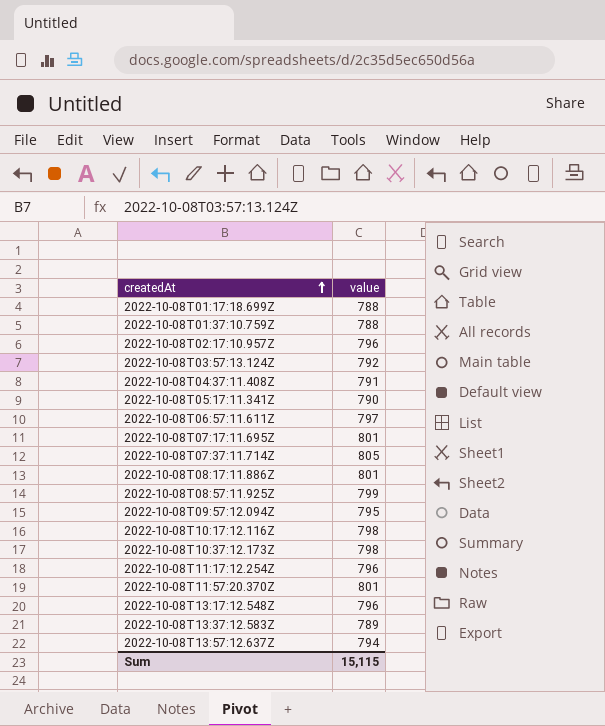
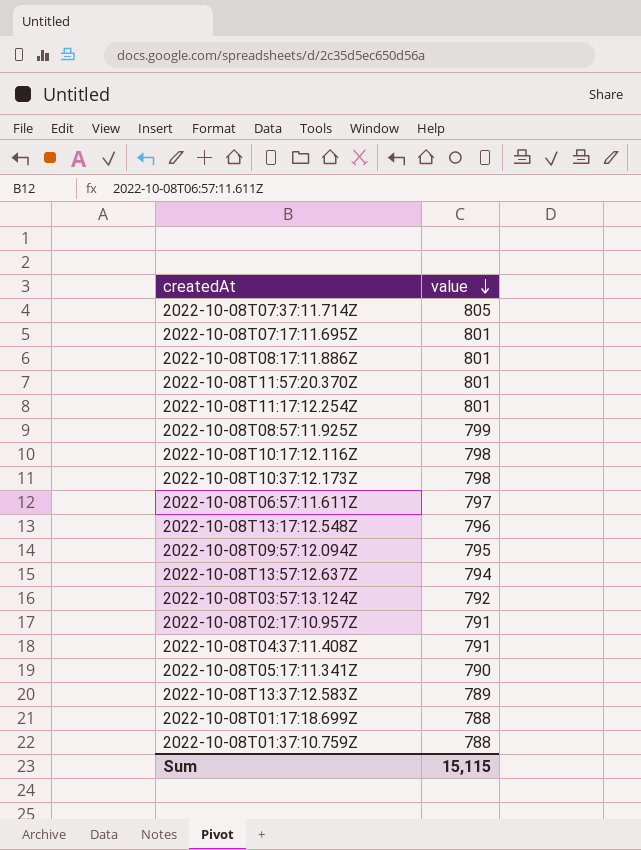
row order: createdAt ascending -> value descending
2022-10-08T11:17:12.254Z | value: 796 -> 801
2022-10-08T02:17:10.957Z | value: 796 -> 791

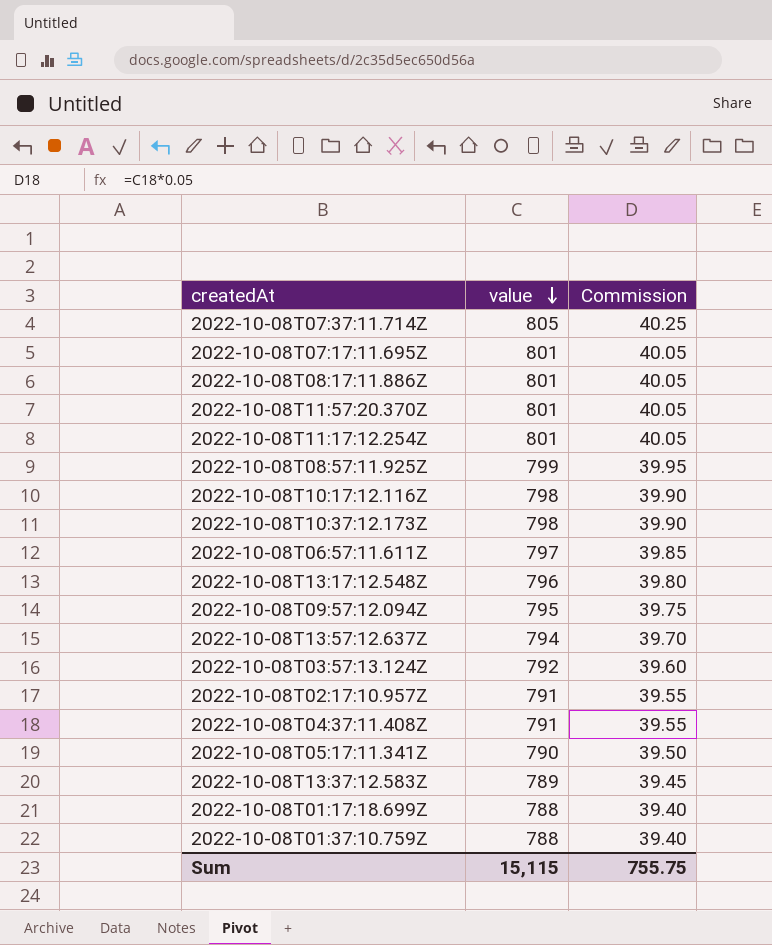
column Commission | formula: none -> [value] * 0.05

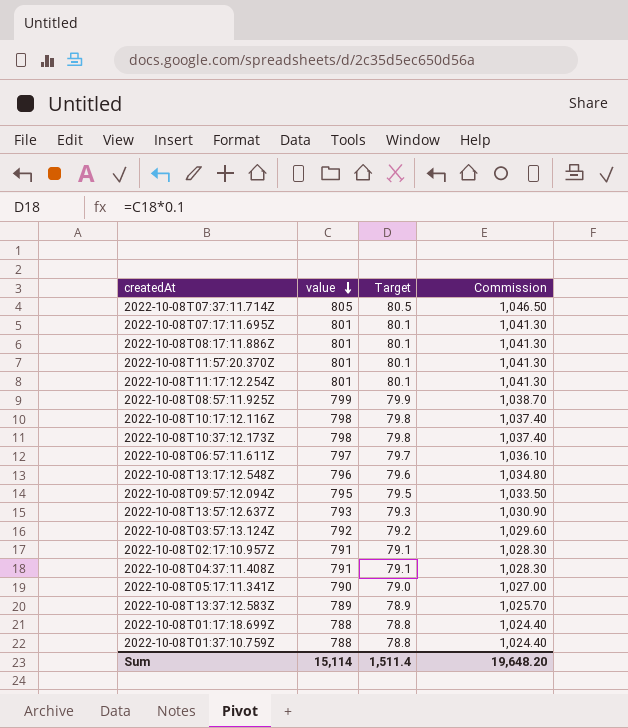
column Target | formula: none -> [value] * 0.1
column Commission | formula: [value] * 0.05 -> [value] * 1.3
2022-10-08T13:57:12.637Z | value: 794 -> 793
Sum | value: 15,115 -> 15,114
Sum | Commission: 755.75 -> 19,648.20

